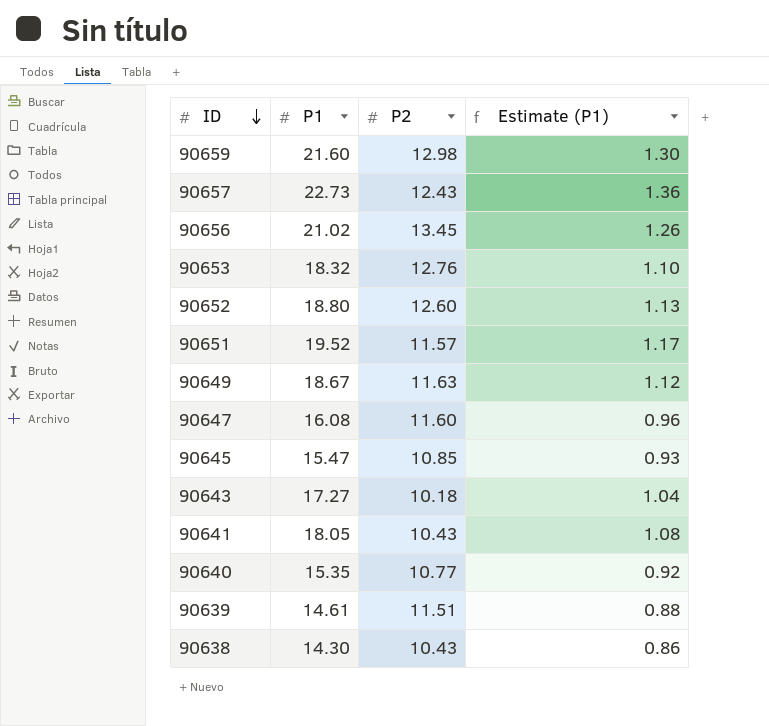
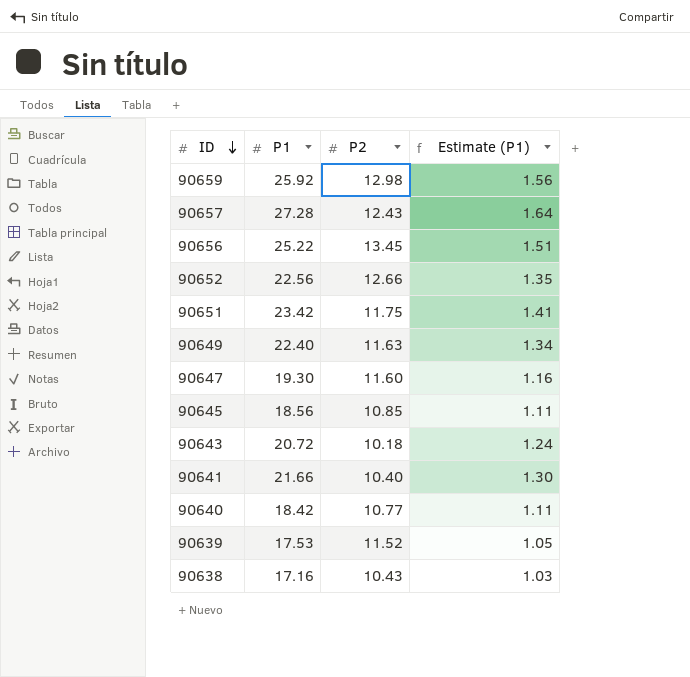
row 90653: 18.32 | 12.76 | 1.10 -> none
90659 | P1: 21.60 -> 25.92
90659 | Estimate (P1): 1.30 -> 1.56
90657 | P1: 22.73 -> 27.28
90657 | Estimate (P1): 1.36 -> 1.64
90656 | P1: 21.02 -> 25.22
90656 | Estimate (P1): 1.26 -> 1.51
90652 | P1: 18.80 -> 22.56
90652 | P2: 12.60 -> 12.66
90652 | Estimate (P1): 1.13 -> 1.35
90651 | P1: 19.52 -> 23.42
90651 | P2: 11.57 -> 11.75
90651 | Estimate (P1): 1.17 -> 1.41
90649 | P1: 18.67 -> 22.40
90649 | Estimate (P1): 1.12 -> 1.34
90647 | P1: 16.08 -> 19.30
90647 | Estimate (P1): 0.96 -> 1.16
90645 | P1: 15.47 -> 18.56
90645 | Estimate (P1): 0.93 -> 1.11
90643 | P1: 17.27 -> 20.72
90643 | Estimate (P1): 1.04 -> 1.24
90641 | P1: 18.05 -> 21.66
90641 | P2: 10.43 -> 10.40
90641 | Estimate (P1): 1.08 -> 1.30
90640 | P1: 15.35 -> 18.42
90640 | Estimate (P1): 0.92 -> 1.11
90639 | P1: 14.61 -> 17.53
90639 | P2: 11.51 -> 11.52
90639 | Estimate (P1): 0.88 -> 1.05
90638 | P1: 14.30 -> 17.16
90638 | Estimate (P1): 0.86 -> 1.03

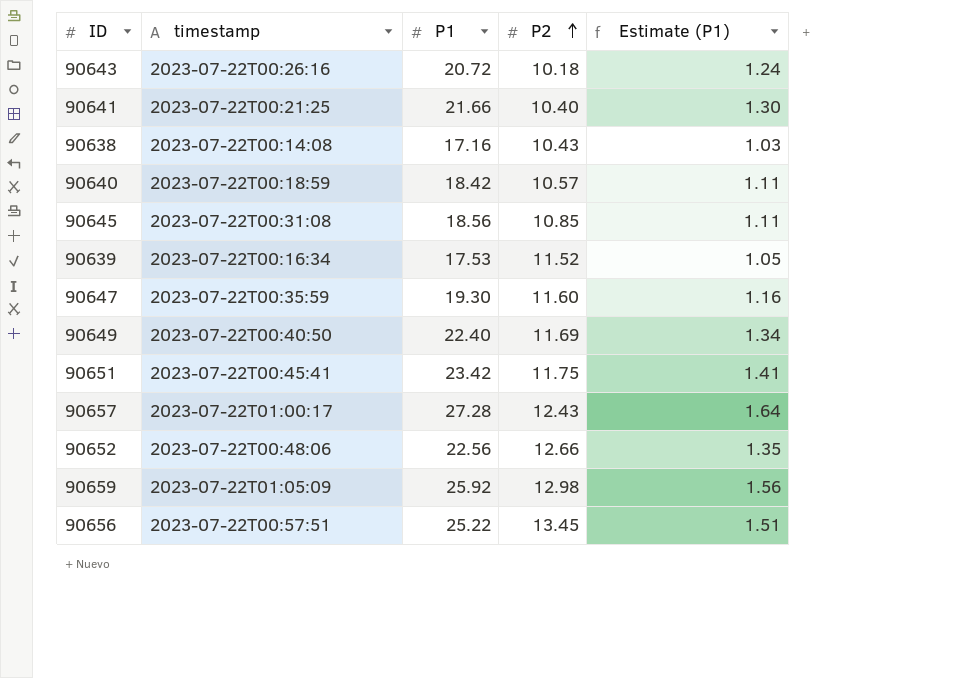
row order: ID descending -> P2 ascending
column timestamp | position: none -> 2
90640 | P2: 10.77 -> 10.57
90649 | P2: 11.63 -> 11.69

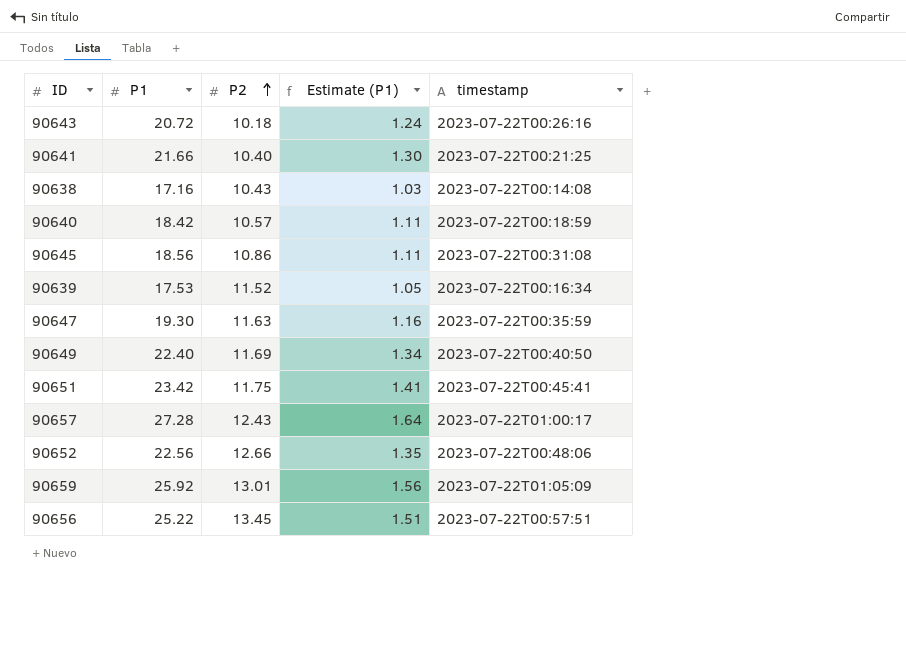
column timestamp | position: 2 -> 5
90645 | P2: 10.85 -> 10.86
90647 | P2: 11.60 -> 11.63
90659 | P2: 12.98 -> 13.01

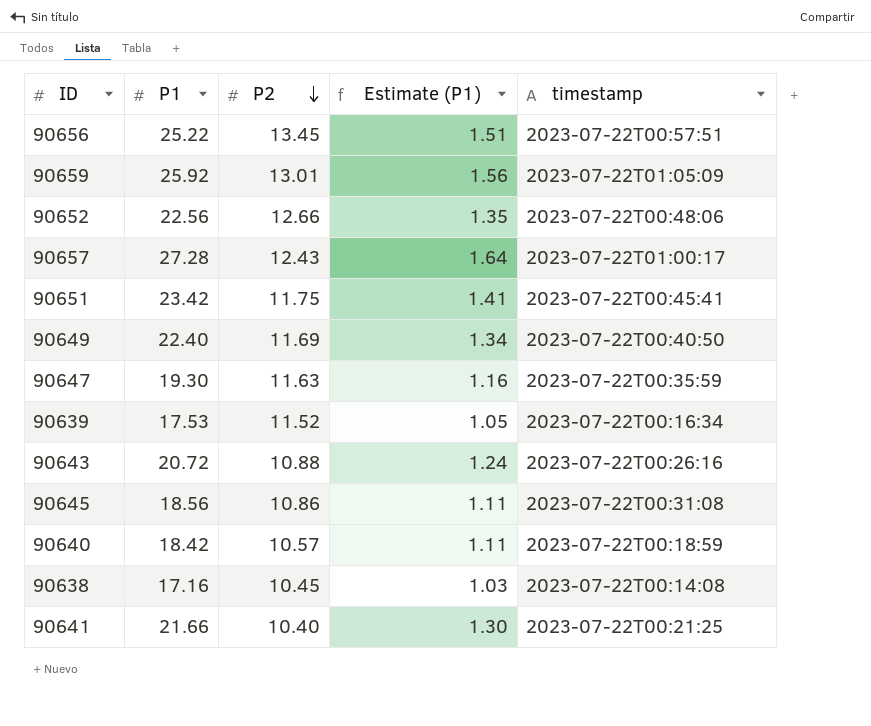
row order: P2 ascending -> P2 descending
90643 | P2: 10.18 -> 10.88
90638 | P2: 10.43 -> 10.45

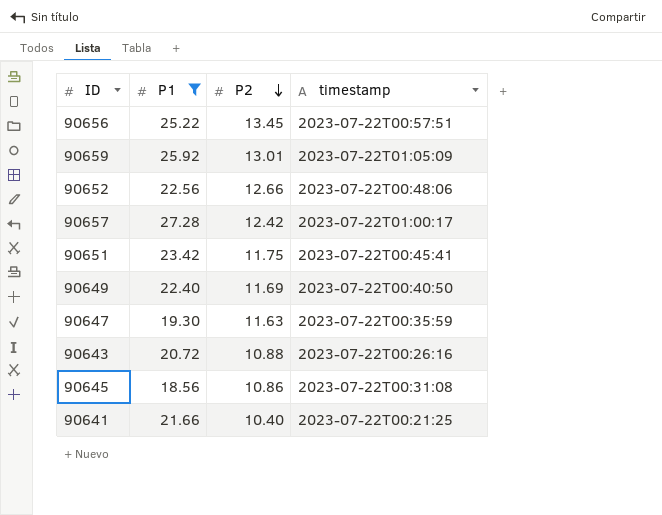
filter: none -> P1 >= 18.56
column Estimate (P1) | formula: [P1] * 0.06 -> none
90657 | P2: 12.43 -> 12.42

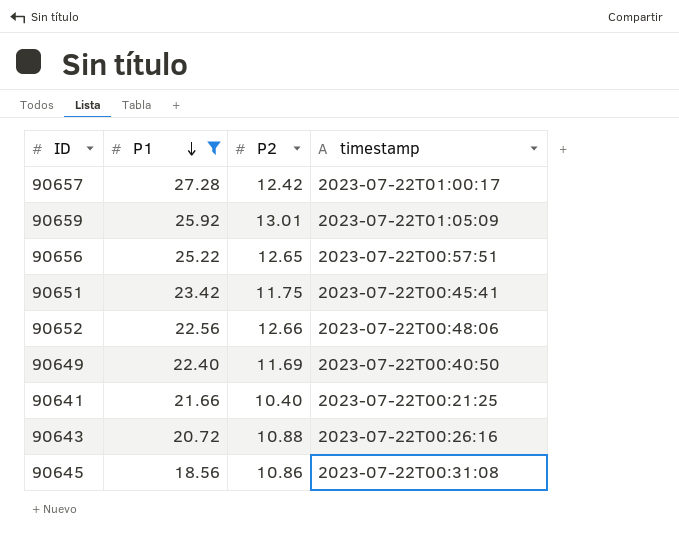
row order: P2 descending -> P1 descending
row 90647: 19.30 | 11.63 | 2023-07-22T00:35:59 -> none
90656 | P2: 13.45 -> 12.65

